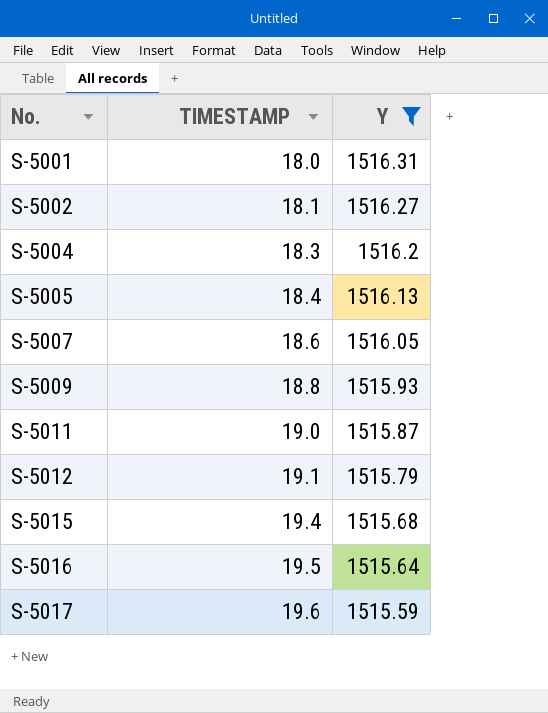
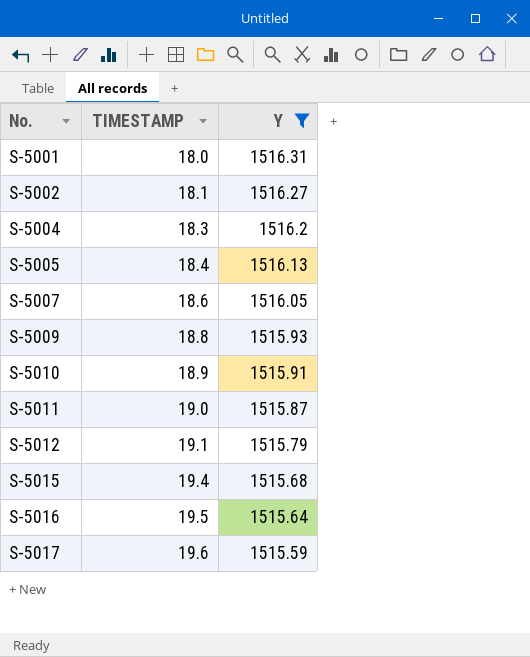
row S-5010: none -> 18.9 | 1515.91

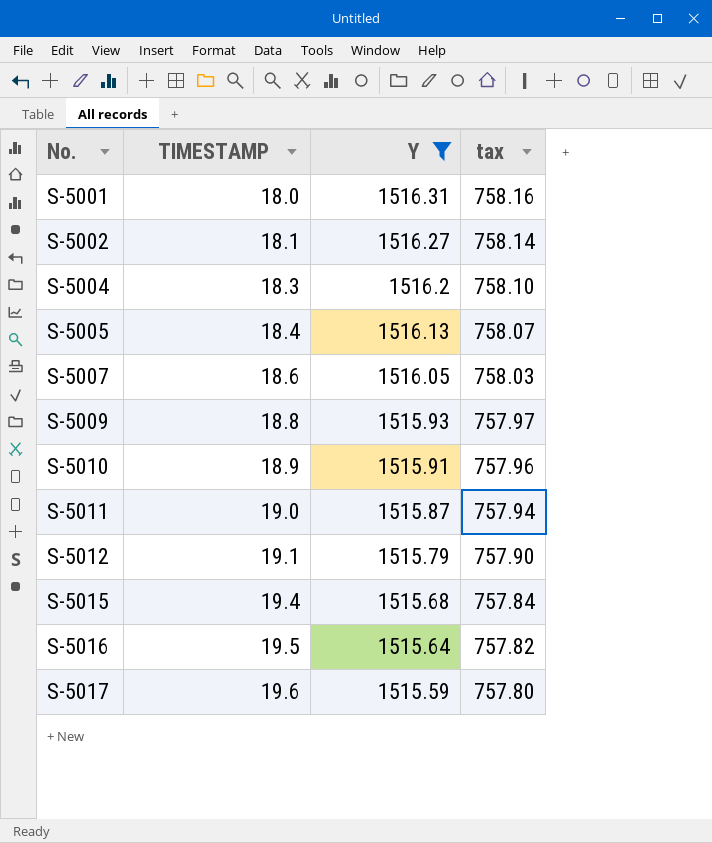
column tax | formula: none -> [Y] * 0.5

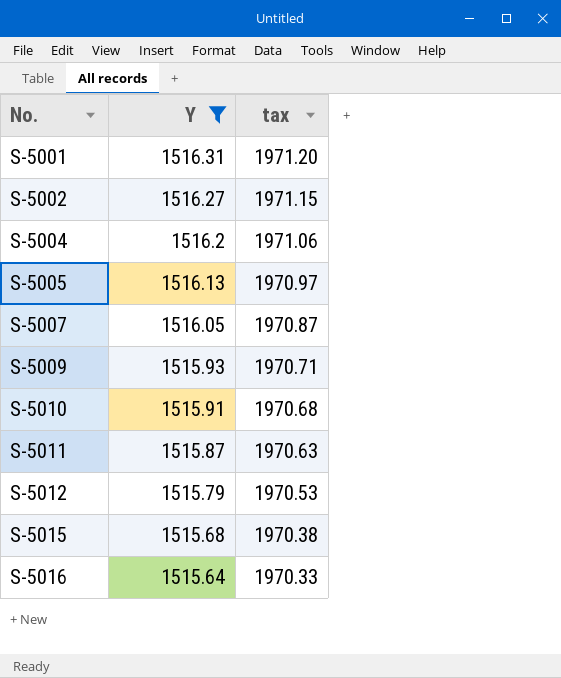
column TIMESTAMP | position: 2 -> none
column tax | formula: [Y] * 0.5 -> [Y] * 1.3
row S-5017: 19.6 | 1515.59 | 757.80 -> none

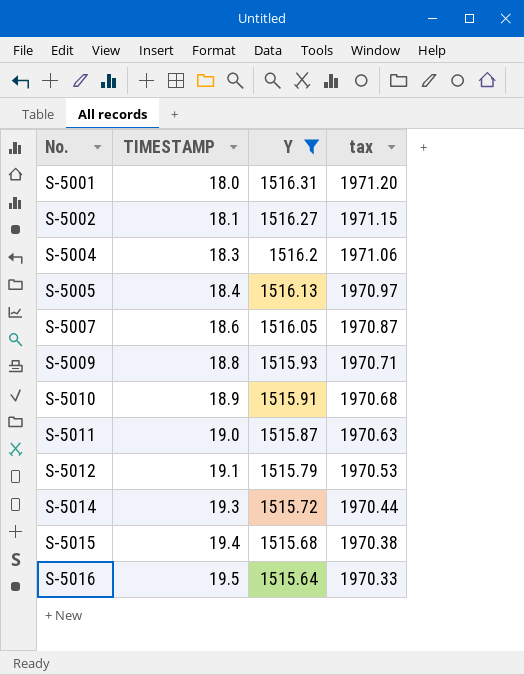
column TIMESTAMP | position: none -> 2
row S-5014: none -> 19.3 | 1515.72 | 1970.44

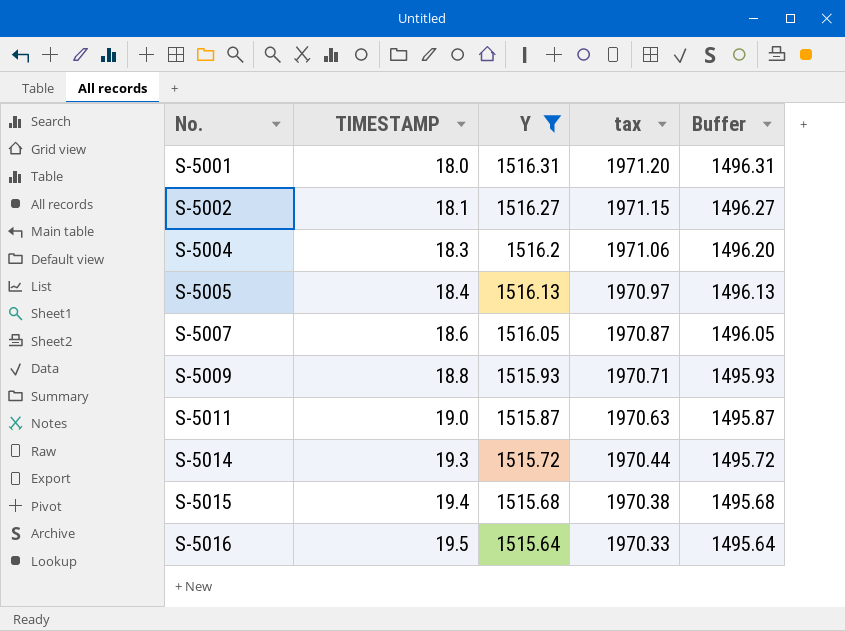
column Buffer | formula: none -> [Y] - 20
row S-5010: 18.9 | 1515.91 | 1970.68 -> none
row S-5012: 19.1 | 1515.79 | 1970.53 -> none

